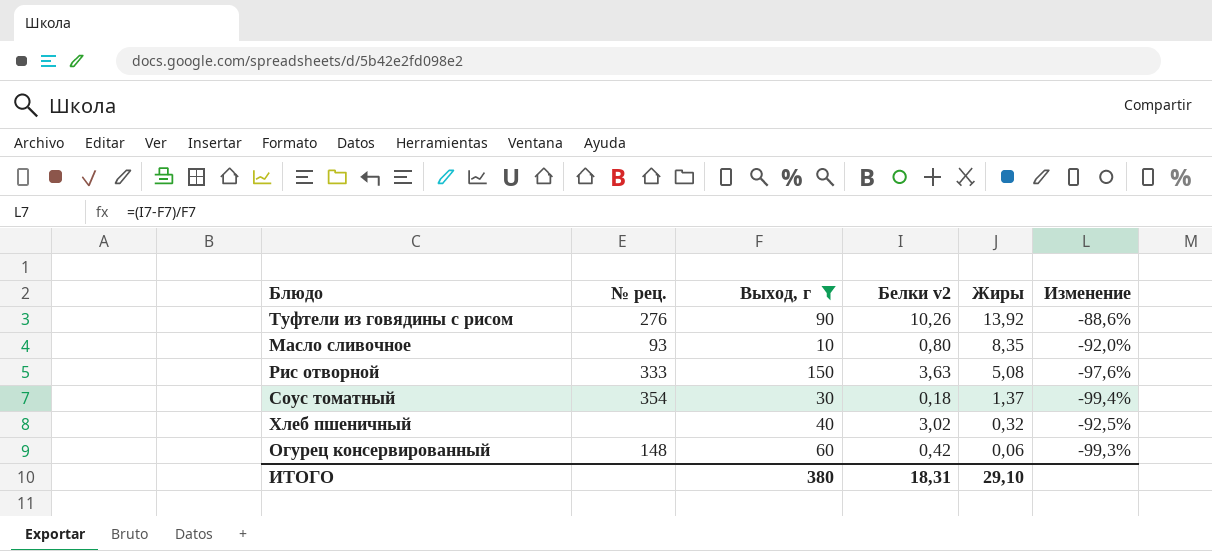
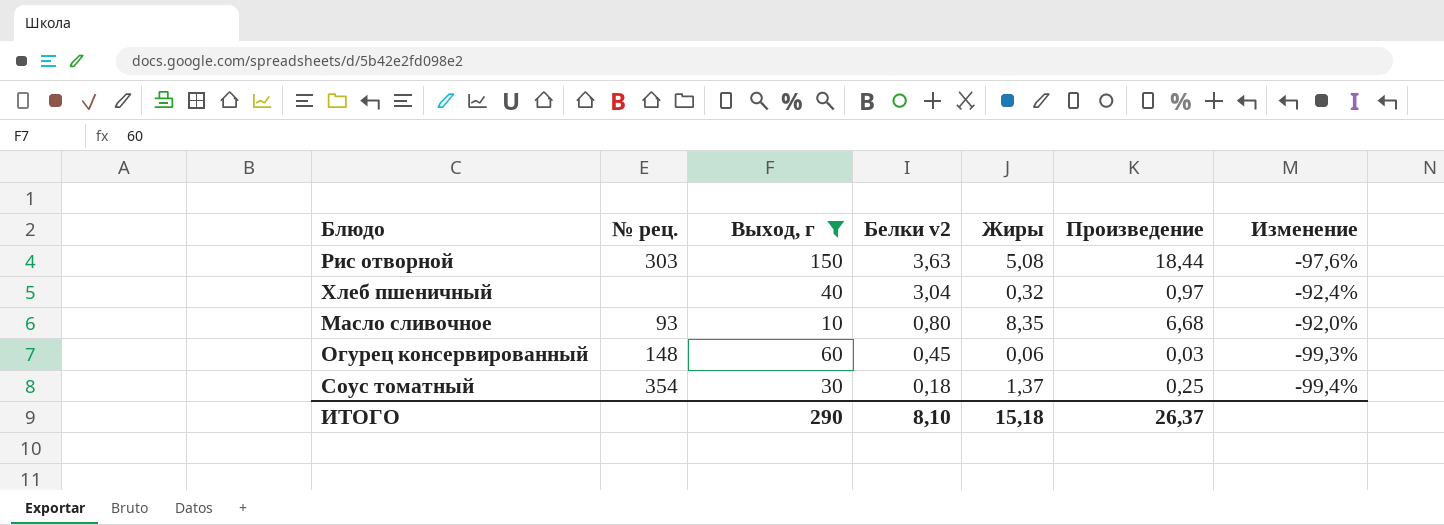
row order: Жиры descending -> Белки v2 descending
column Произведение | formula: none -> [Белки v2] * [Жиры]
row Туфтели из говядины с рисом: 276 | 90 | 10,26 | 13,92 | -88,6% -> none
Рис отворной | № рец.: 333 -> 303
Хлеб пшеничный | Белки v2: 3,02 -> 3,04
Хлеб пшеничный | Изменение: -92,5% -> -92,4%
Огурец консервированный | Белки v2: 0,42 -> 0,45
ИТОГО | Выход, г: 380 -> 290
ИТОГО | Белки v2: 18,31 -> 8,10
ИТОГО | Жиры: 29,10 -> 15,18

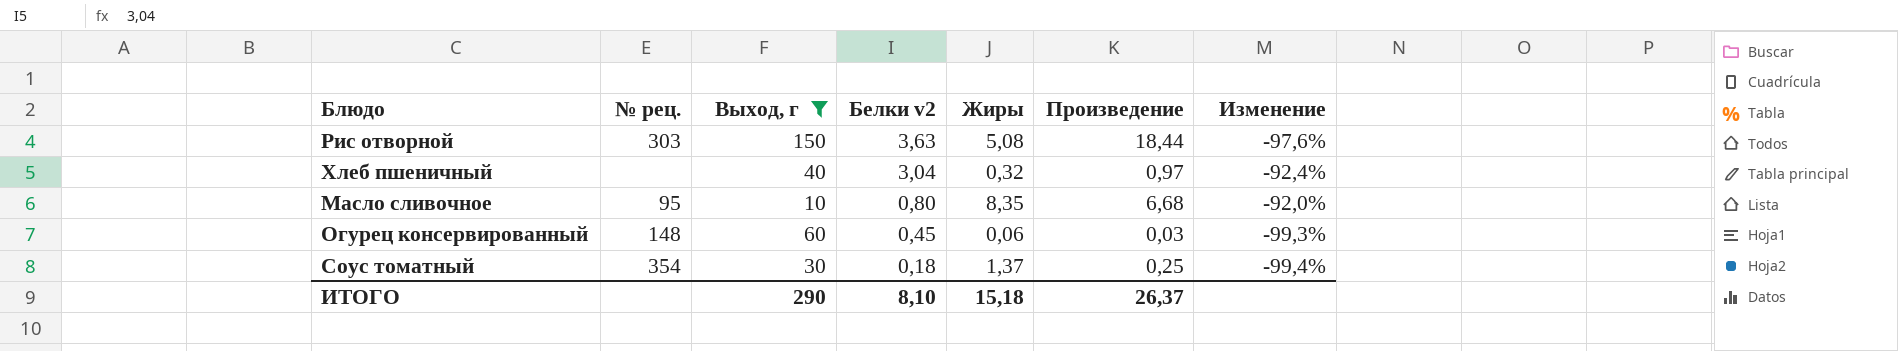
Масло сливочное | № рец.: 93 -> 95

